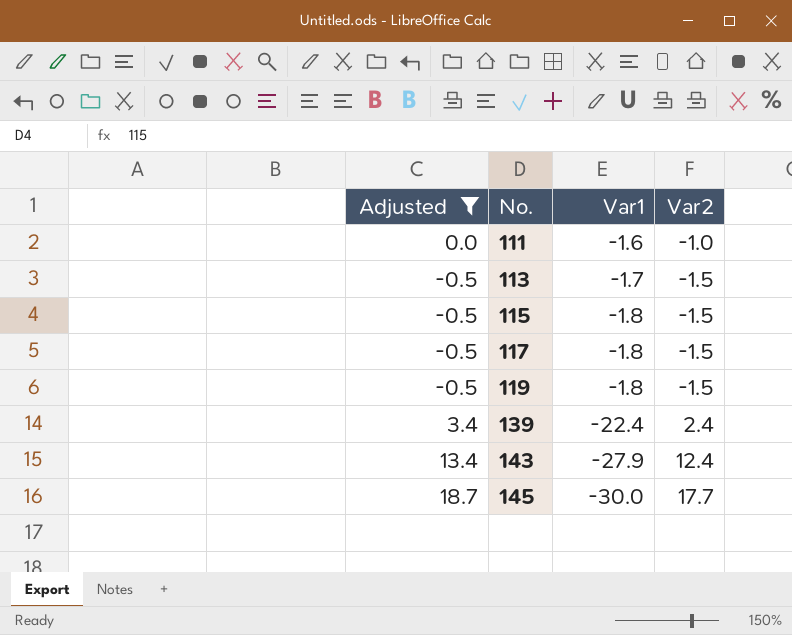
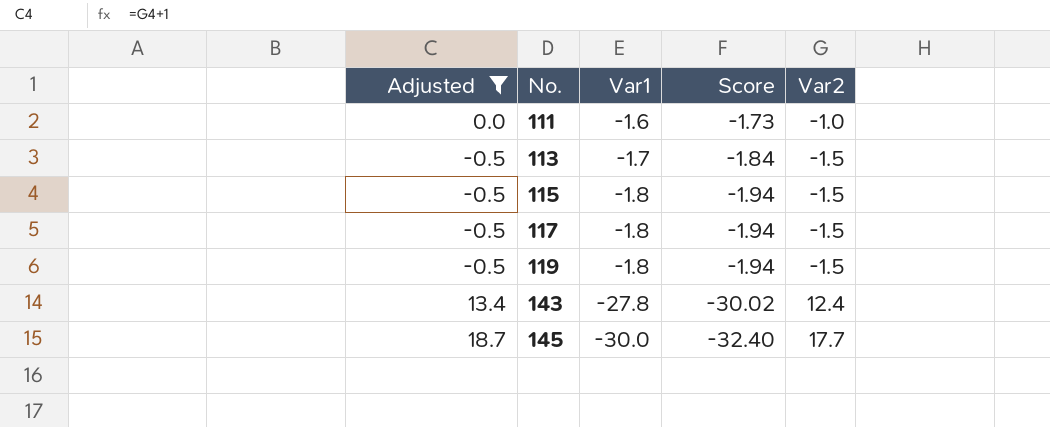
column Score | formula: none -> [Var1] * 1.08
row 139: 3.4 | -22.4 | 2.4 -> none
143 | Var1: -27.9 -> -27.8

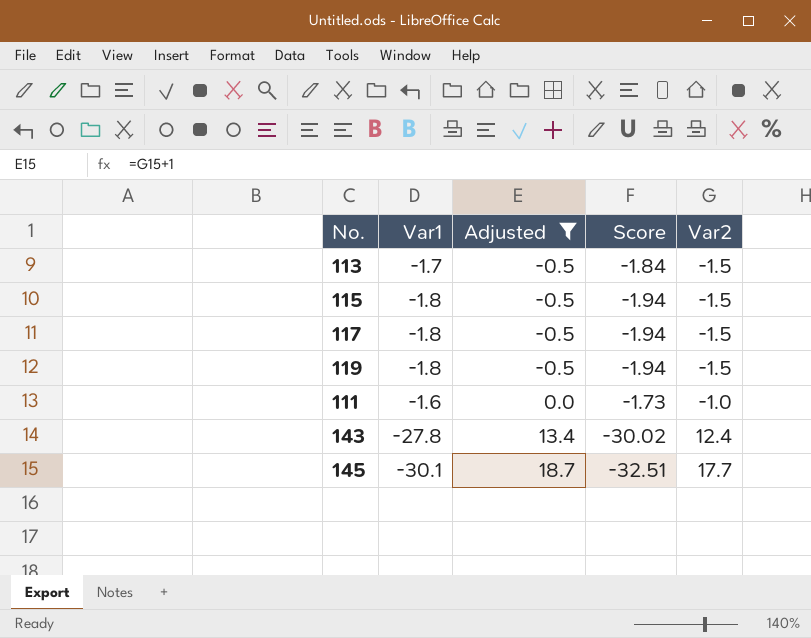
row order: No. ascending -> Adjusted ascending
column Adjusted | position: 1 -> 3
145 | Var1: -30.0 -> -30.1
145 | Score: -32.40 -> -32.51

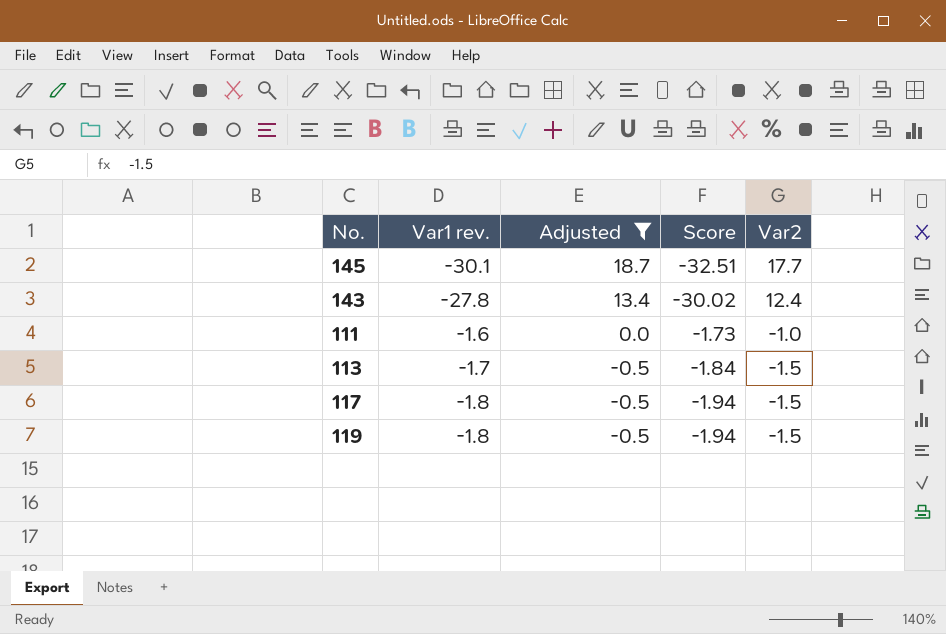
row order: Adjusted ascending -> Adjusted descending
column name: Var1 -> Var1 rev.
row 115: -1.8 | -0.5 | -1.94 | -1.5 -> none

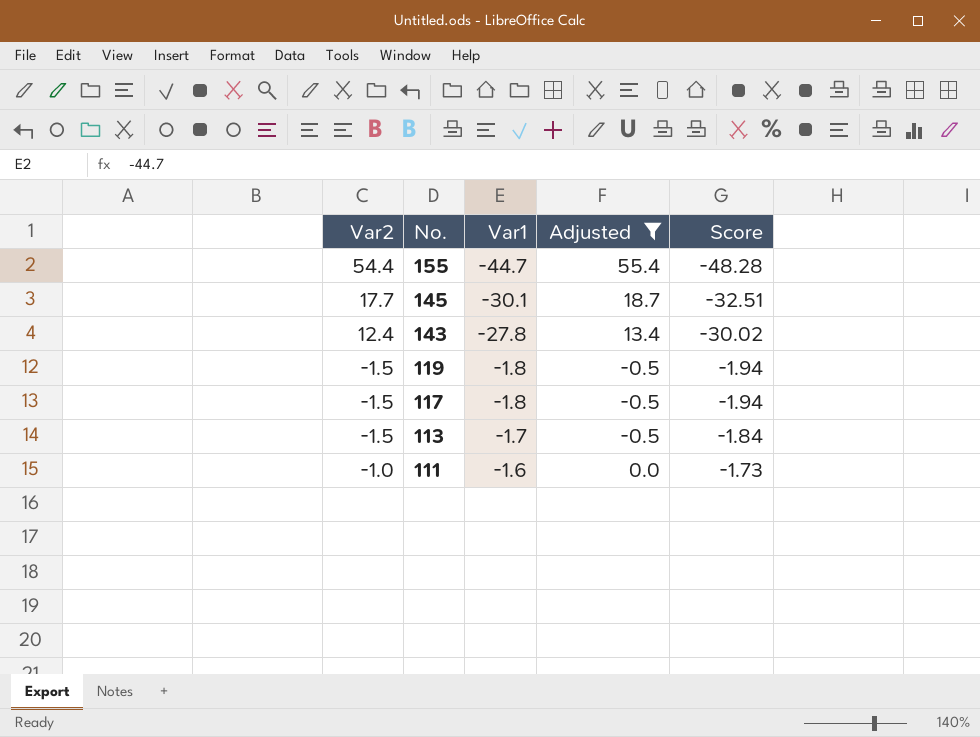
row order: Adjusted descending -> No. descending
column Var2 | position: 5 -> 1
column name: Var1 rev. -> Var1
row 155: none -> 54.4 | -44.7 | 55.4 | -48.28

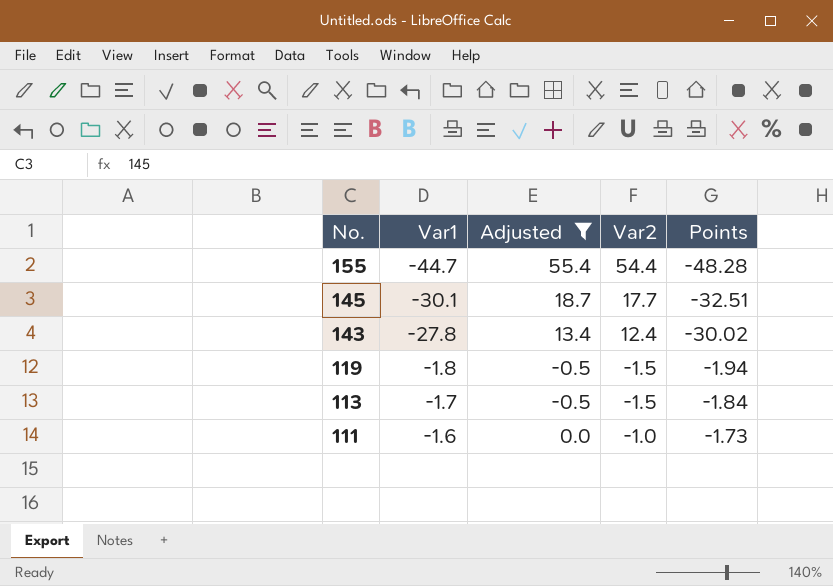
column Var2 | position: 1 -> 4
column name: Score -> Points
row 117: -1.5 | -1.8 | -0.5 | -1.94 -> none

